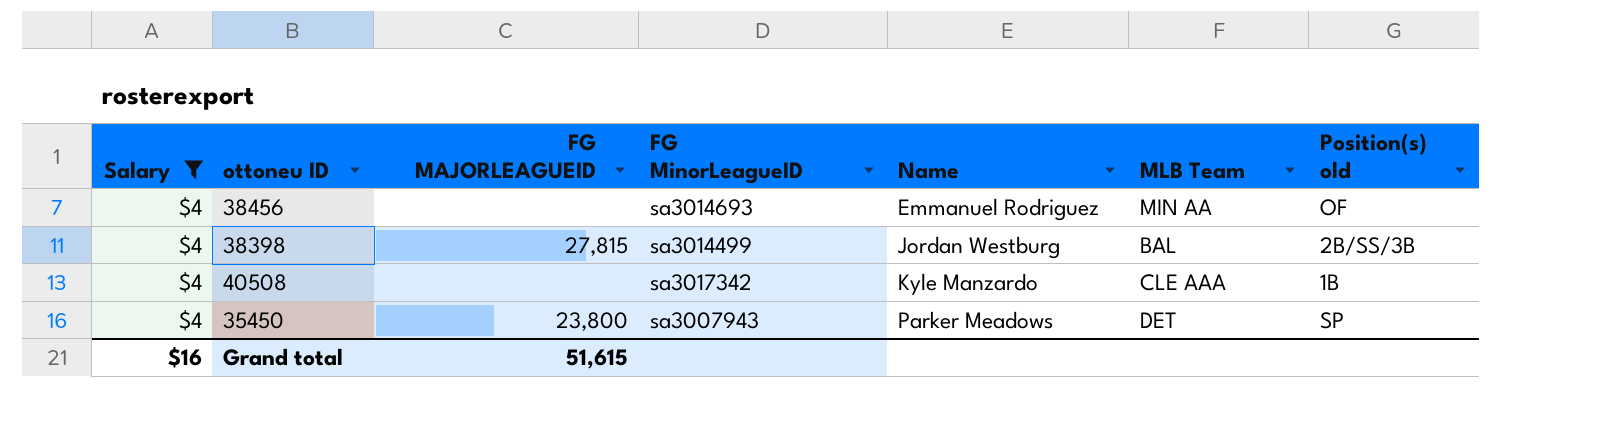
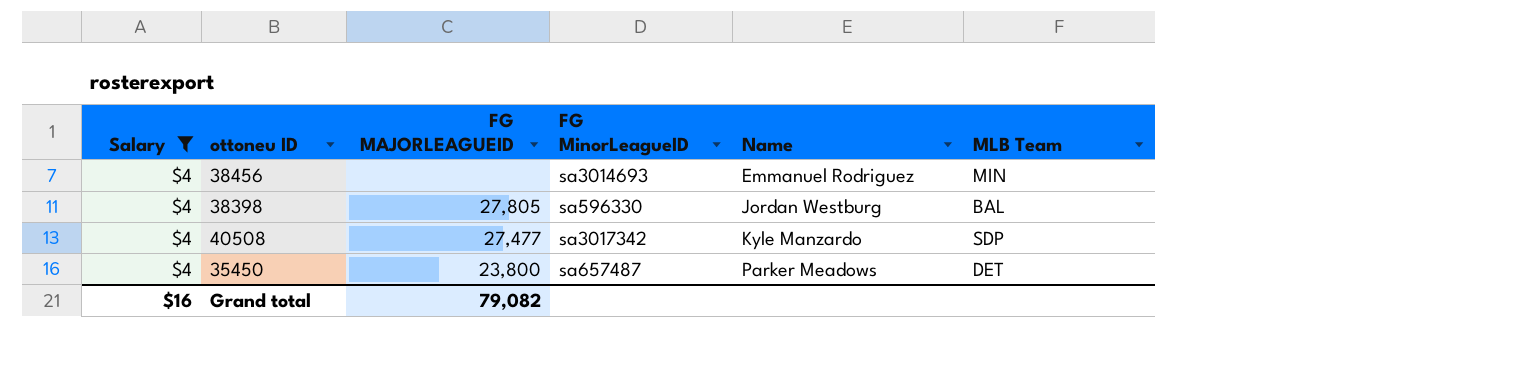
column Position(s) old | position: 7 -> none
38456 | MLB Team: MIN AA -> MIN
38398 | FG MAJORLEAGUEID: 27,815 -> 27,805
38398 | FG MinorLeagueID: sa3014499 -> sa596330
40508 | FG MAJORLEAGUEID: none -> 27,477
40508 | MLB Team: CLE AAA -> SDP
35450 | FG MinorLeagueID: sa3007943 -> sa657487
Grand total | FG MAJORLEAGUEID: 51,615 -> 79,082

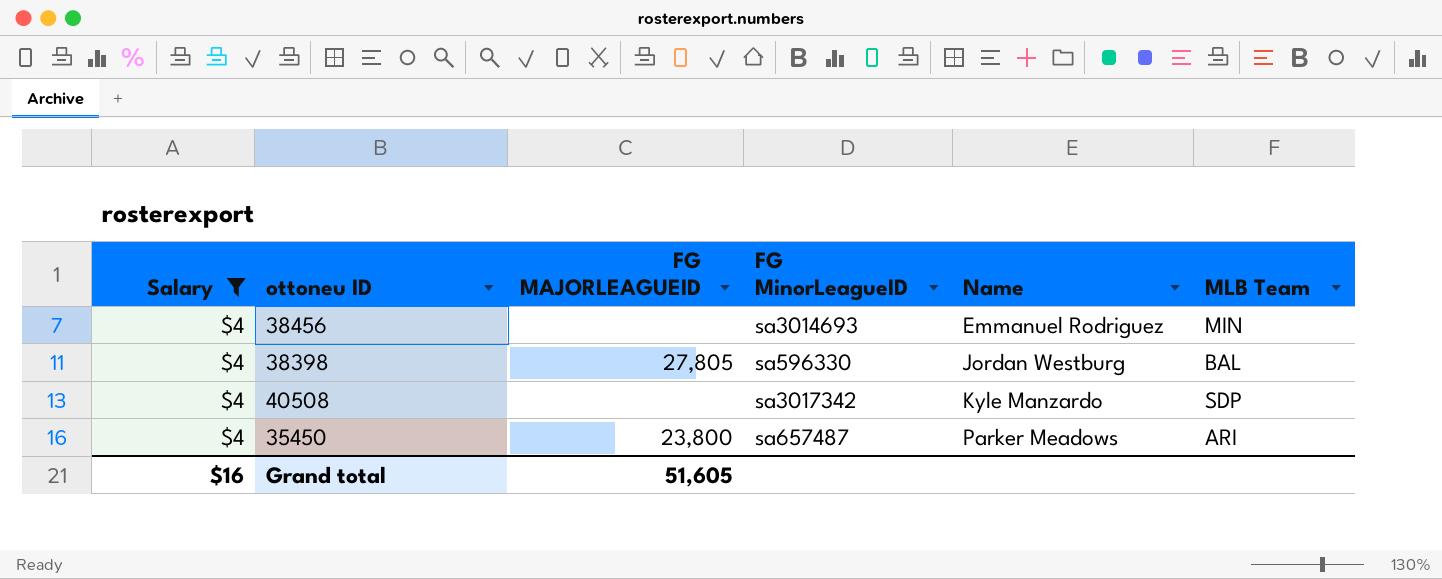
40508 | FG MAJORLEAGUEID: 27,477 -> none
35450 | MLB Team: DET -> ARI
Grand total | FG MAJORLEAGUEID: 79,082 -> 51,605

